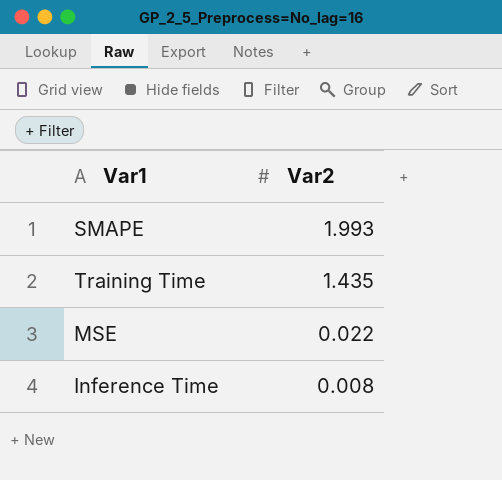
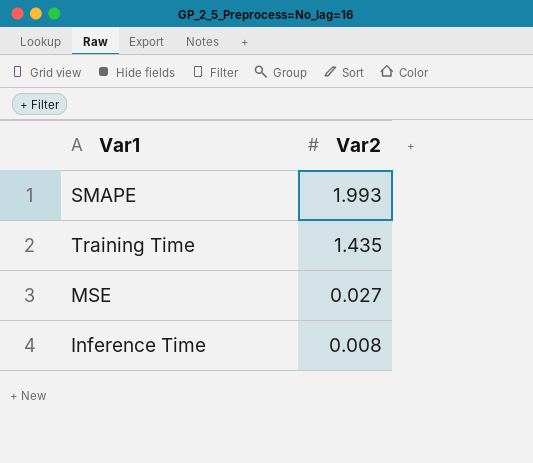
MSE | Var2: 0.022 -> 0.027

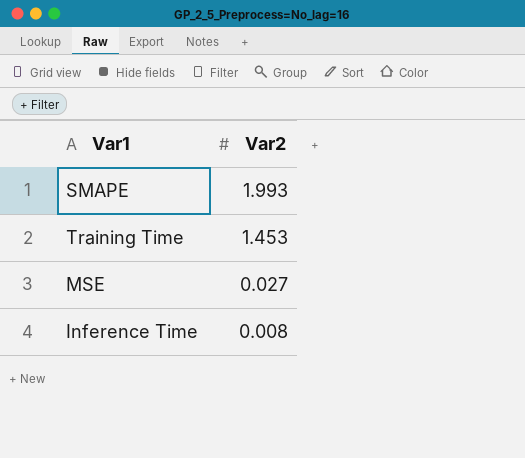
Training Time | Var2: 1.435 -> 1.453

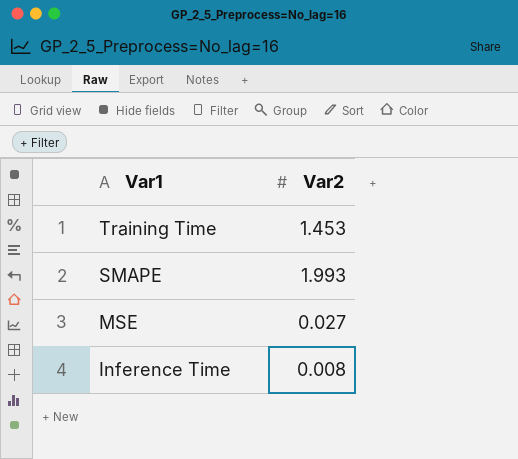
row order: Var2 descending -> Var1 descending

